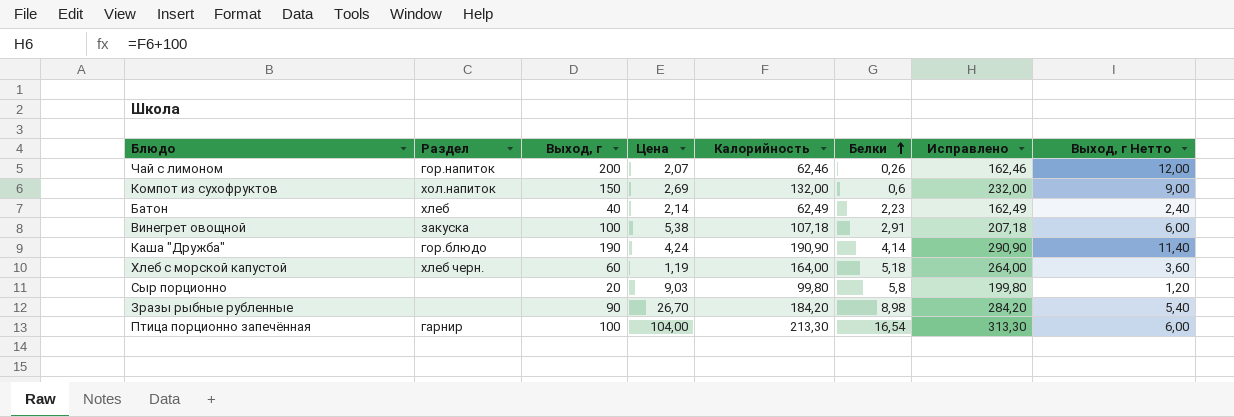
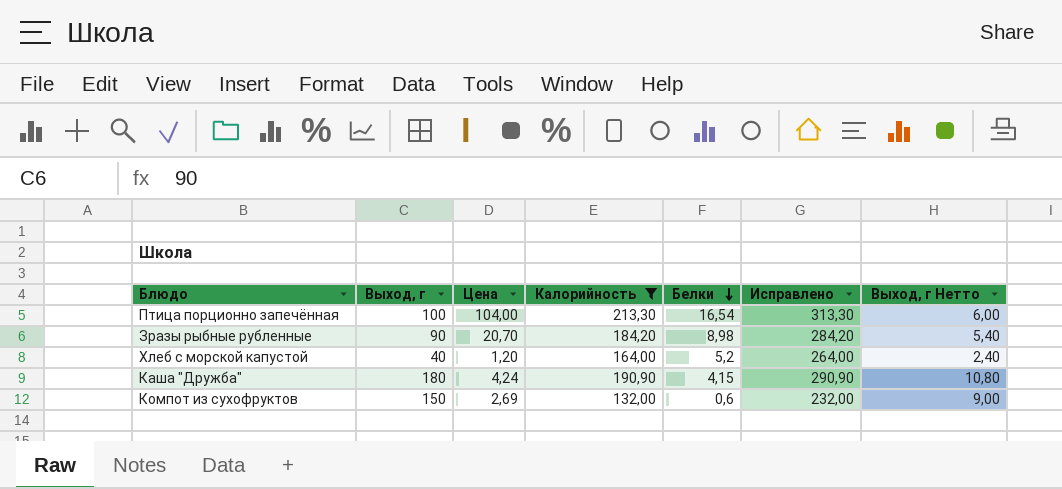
filter: none -> Калорийность >= 132,00
row order: Белки ascending -> Белки descending
column Раздел | position: 2 -> none
Зразы рыбные рубленные | Цена: 26,70 -> 20,70
Хлеб с морской капустой | Выход, г: 60 -> 40
Хлеб с морской капустой | Цена: 1,19 -> 1,20
Хлеб с морской капустой | Белки: 5,18 -> 5,2
Хлеб с морской капустой | Выход, г Нетто: 3,60 -> 2,40
Каша "Дружба" | Выход, г: 190 -> 180
Каша "Дружба" | Белки: 4,14 -> 4,15
Каша "Дружба" | Выход, г Нетто: 11,40 -> 10,80

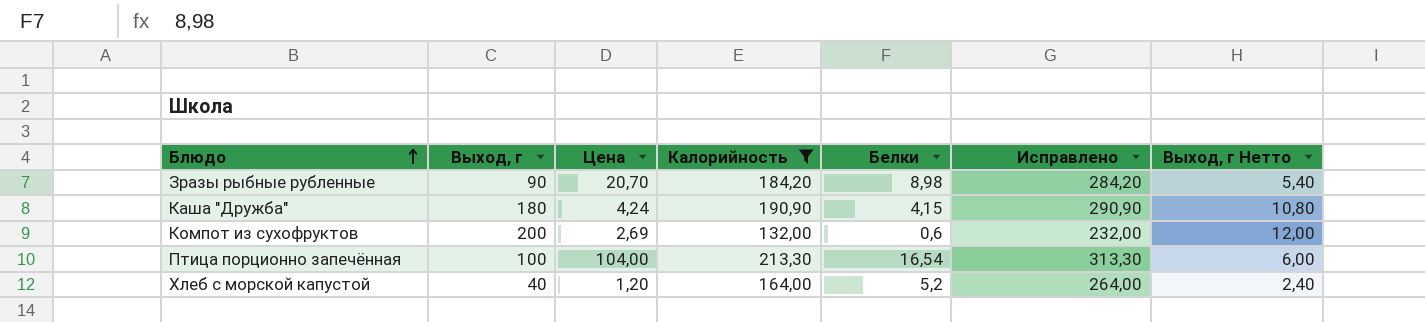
row order: Белки descending -> Блюдо ascending
Компот из сухофруктов | Выход, г: 150 -> 200
Компот из сухофруктов | Выход, г Нетто: 9,00 -> 12,00

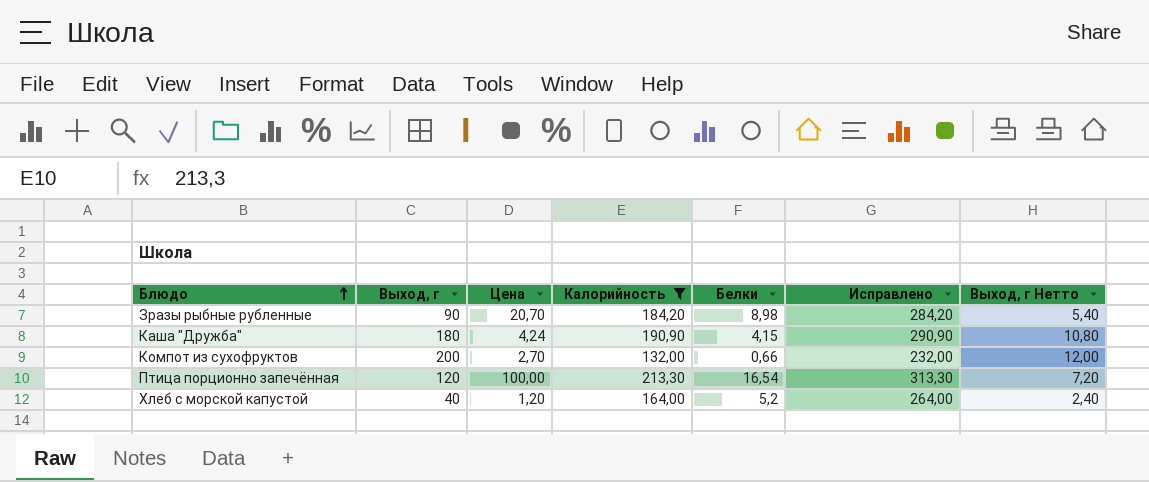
Компот из сухофруктов | Цена: 2,69 -> 2,70
Компот из сухофруктов | Белки: 0,6 -> 0,66
Птица порционно запечённая | Выход, г: 100 -> 120
Птица порционно запечённая | Цена: 104,00 -> 100,00
Птица порционно запечённая | Выход, г Нетто: 6,00 -> 7,20

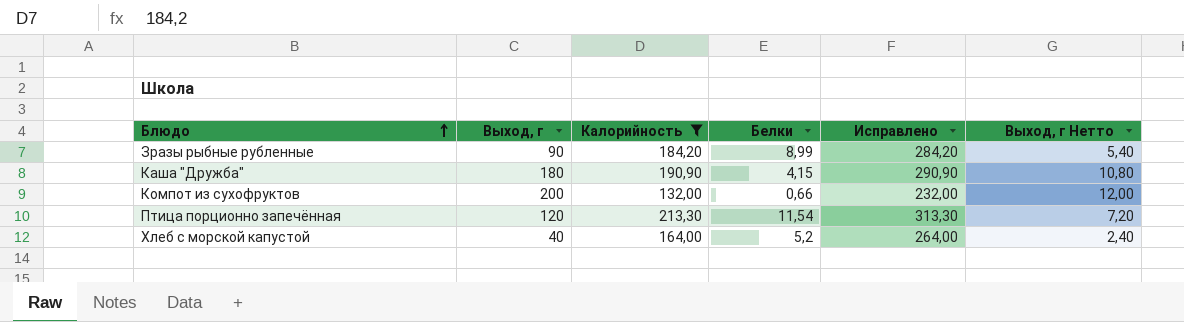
column Цена | position: 3 -> none
Зразы рыбные рубленные | Белки: 8,98 -> 8,99
Птица порционно запечённая | Белки: 16,54 -> 11,54

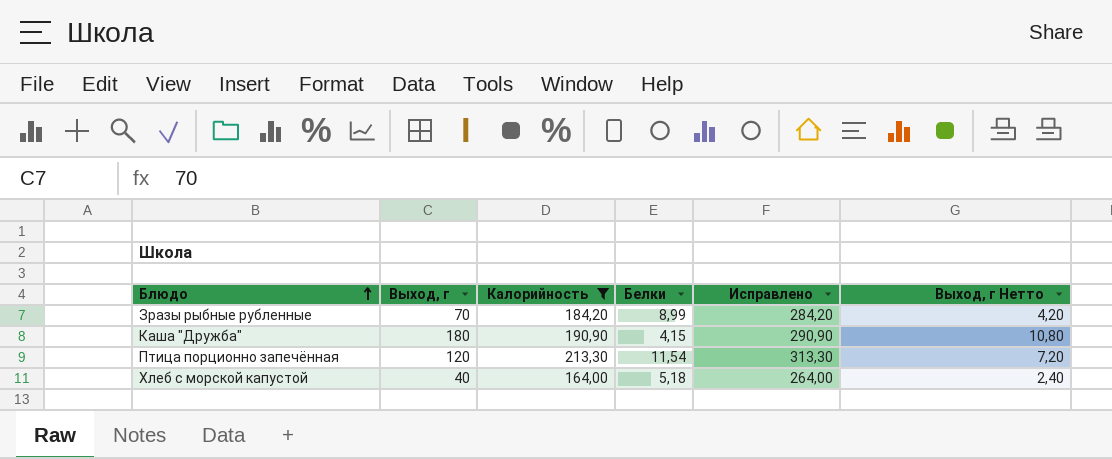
row Компот из сухофруктов: 200 | 132,00 | 0,66 | 232,00 | 12,00 -> none
Зразы рыбные рубленные | Выход, г: 90 -> 70
Зразы рыбные рубленные | Выход, г Нетто: 5,40 -> 4,20
Хлеб с морской капустой | Белки: 5,2 -> 5,18

